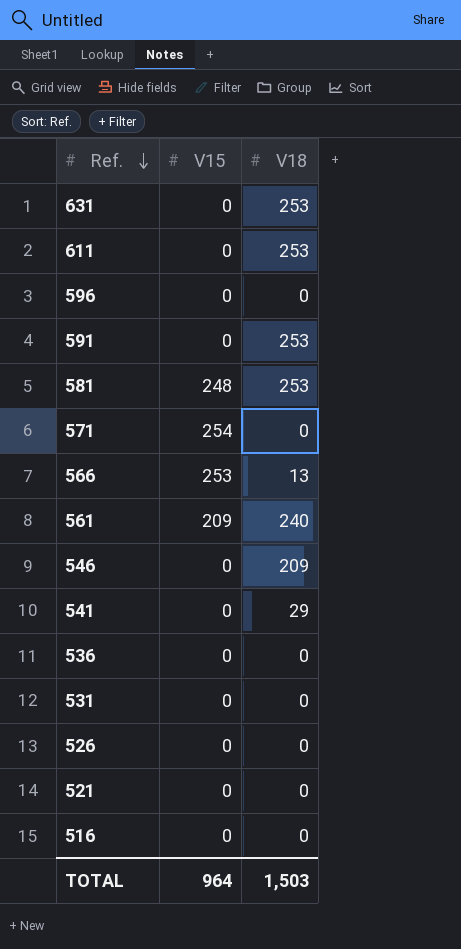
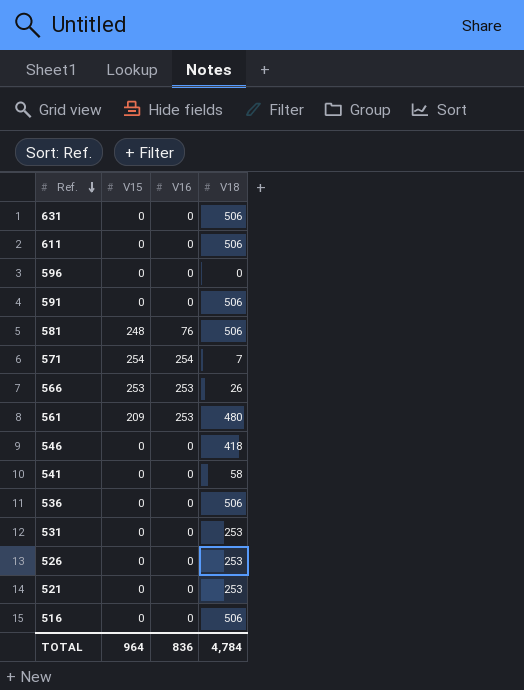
column V16 | position: none -> 3
631 | V18: 253 -> 506
611 | V18: 253 -> 506
591 | V18: 253 -> 506
581 | V18: 253 -> 506
571 | V18: 0 -> 7
566 | V18: 13 -> 26
561 | V18: 240 -> 480
546 | V18: 209 -> 418
541 | V18: 29 -> 58
536 | V18: 0 -> 506
531 | V18: 0 -> 253
526 | V18: 0 -> 253
521 | V18: 0 -> 253
516 | V18: 0 -> 506
TOTAL | V18: 1,503 -> 4,784

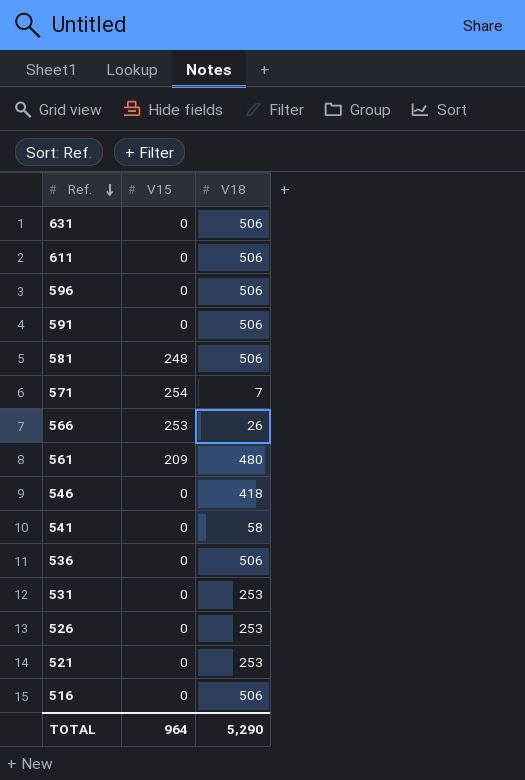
column V16 | position: 3 -> none
596 | V18: 0 -> 506
TOTAL | V18: 4,784 -> 5,290

